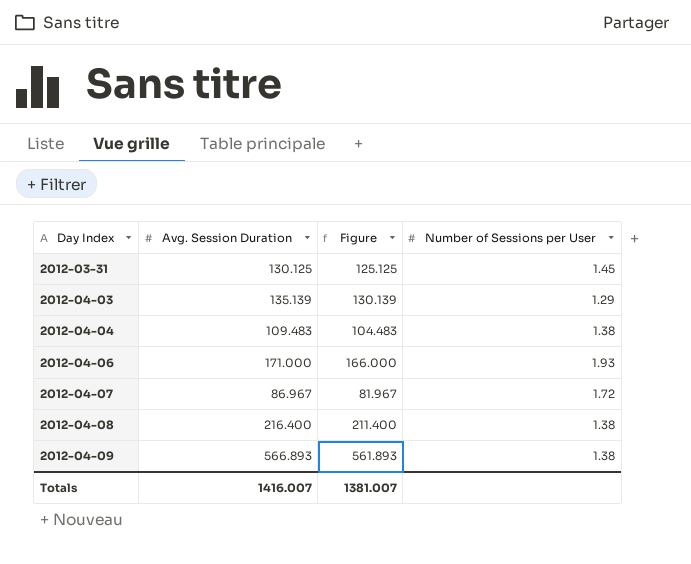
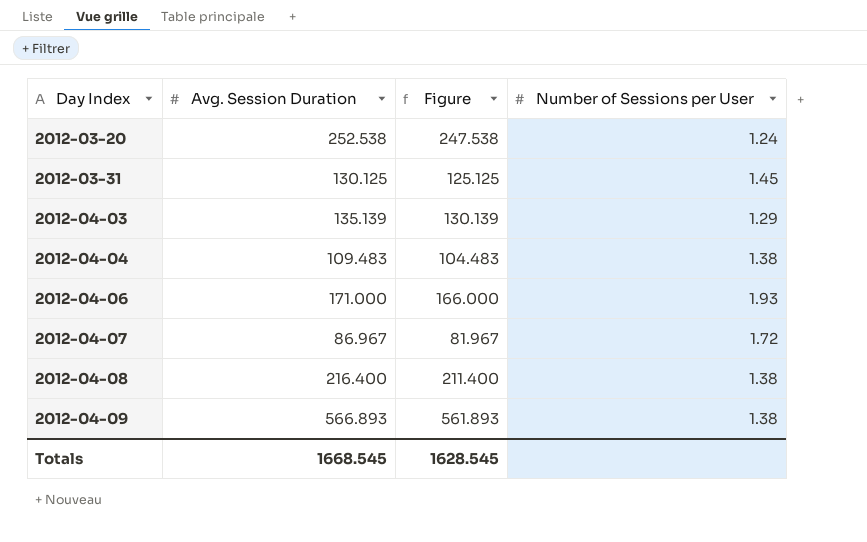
row 2012-03-20: none -> 252.538 | 247.538 | 1.24
Totals | Avg. Session Duration: 1416.007 -> 1668.545
Totals | Figure: 1381.007 -> 1628.545

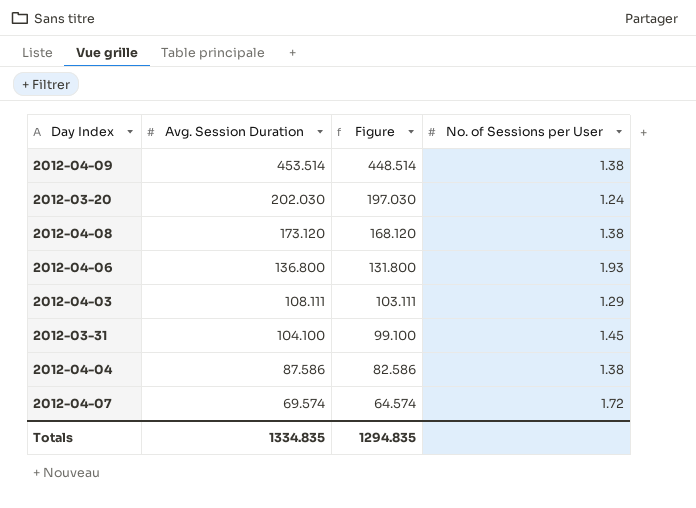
row order: Day Index ascending -> Avg. Session Duration descending
column name: Number of Sessions per User -> No. of Sessions per User
2012-04-09 | Avg. Session Duration: 566.893 -> 453.514
2012-04-09 | Figure: 561.893 -> 448.514
2012-03-20 | Avg. Session Duration: 252.538 -> 202.030
2012-03-20 | Figure: 247.538 -> 197.030
2012-04-08 | Avg. Session Duration: 216.400 -> 173.120
2012-04-08 | Figure: 211.400 -> 168.120
2012-04-06 | Avg. Session Duration: 171.000 -> 136.800
2012-04-06 | Figure: 166.000 -> 131.800
2012-04-03 | Avg. Session Duration: 135.139 -> 108.111
2012-04-03 | Figure: 130.139 -> 103.111
2012-03-31 | Avg. Session Duration: 130.125 -> 104.100
2012-03-31 | Figure: 125.125 -> 99.100
2012-04-04 | Avg. Session Duration: 109.483 -> 87.586
2012-04-04 | Figure: 104.483 -> 82.586
2012-04-07 | Avg. Session Duration: 86.967 -> 69.574
2012-04-07 | Figure: 81.967 -> 64.574
Totals | Avg. Session Duration: 1668.545 -> 1334.835
Totals | Figure: 1628.545 -> 1294.835

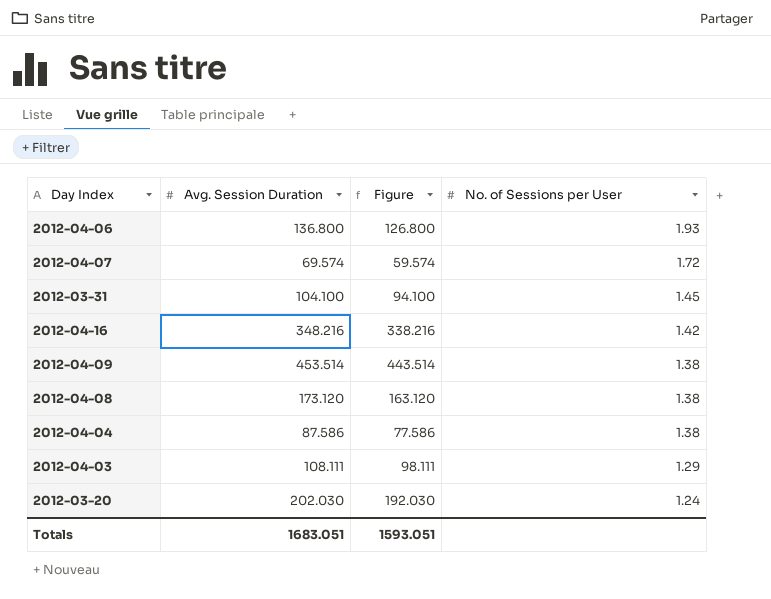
row order: Avg. Session Duration descending -> No. of Sessions per User descending
column Figure | formula: [Avg. Session Duration] - 5 -> [Avg. Session Duration] - 10
row 2012-04-16: none -> 348.216 | 338.216 | 1.42
Totals | Avg. Session Duration: 1334.835 -> 1683.051
Totals | Figure: 1294.835 -> 1593.051

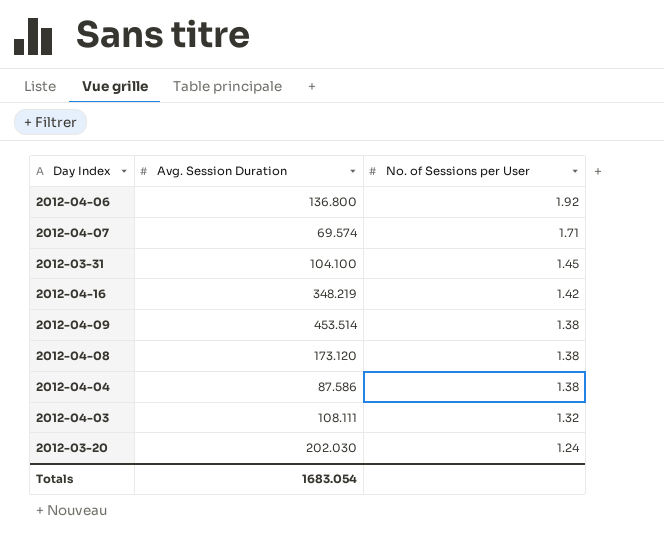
column Figure | formula: [Avg. Session Duration] - 10 -> none
2012-04-06 | No. of Sessions per User: 1.93 -> 1.92
2012-04-07 | No. of Sessions per User: 1.72 -> 1.71
2012-04-16 | Avg. Session Duration: 348.216 -> 348.219
2012-04-03 | No. of Sessions per User: 1.29 -> 1.32
Totals | Avg. Session Duration: 1683.051 -> 1683.054

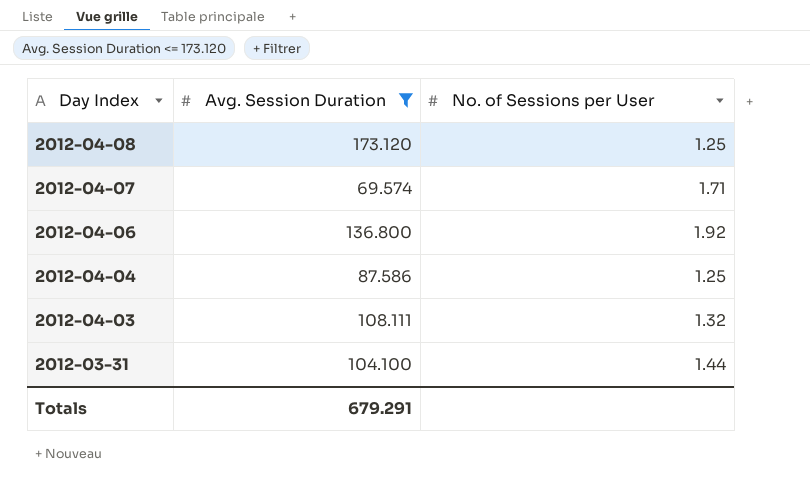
filter: none -> Avg. Session Duration <= 173.120
row order: No. of Sessions per User descending -> Day Index descending
2012-04-08 | No. of Sessions per User: 1.38 -> 1.25
2012-04-04 | No. of Sessions per User: 1.38 -> 1.25
2012-03-31 | No. of Sessions per User: 1.45 -> 1.44
Totals | Avg. Session Duration: 1683.054 -> 679.291

